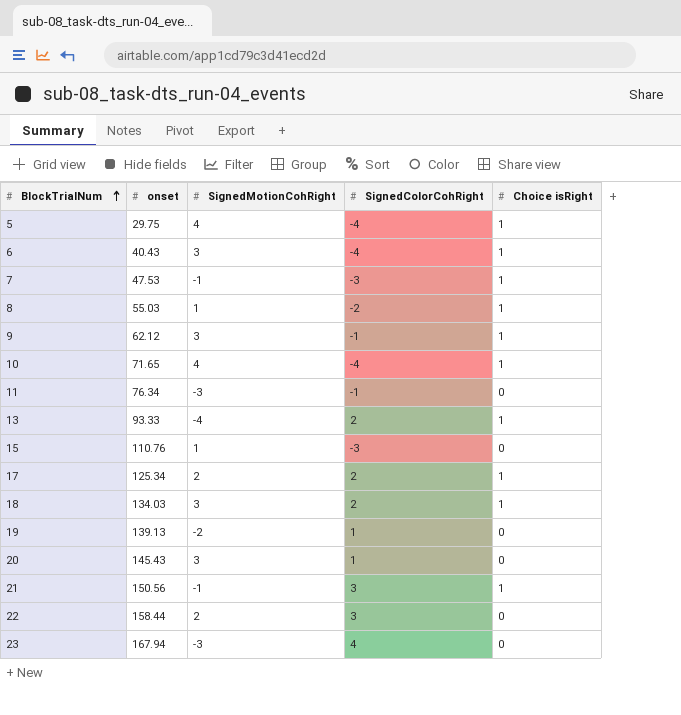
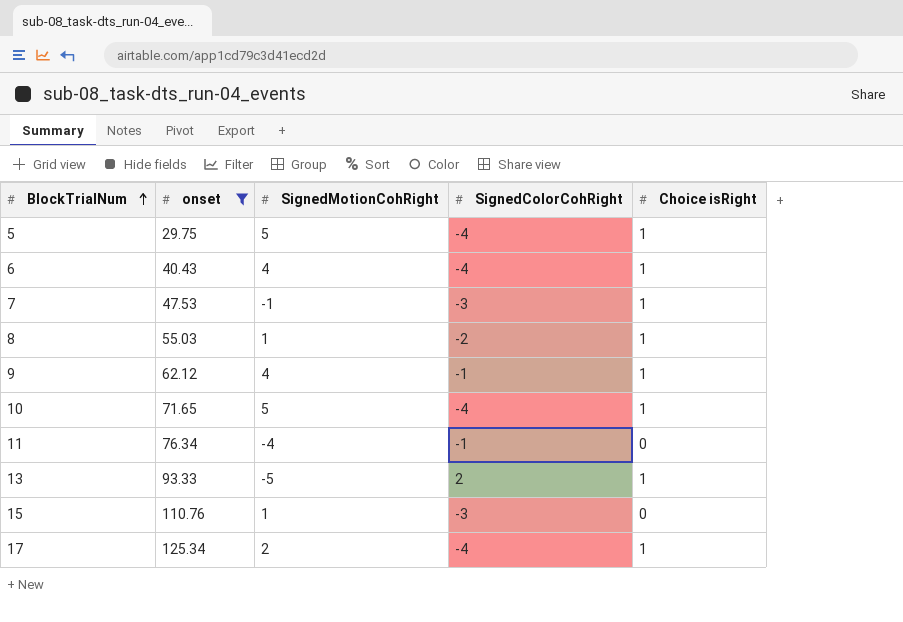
filter: none -> onset <= 125.34
5 | SignedMotionCohRight: 4 -> 5
6 | SignedMotionCohRight: 3 -> 4
9 | SignedMotionCohRight: 3 -> 4
10 | SignedMotionCohRight: 4 -> 5
11 | SignedMotionCohRight: -3 -> -4
13 | SignedMotionCohRight: -4 -> -5
17 | SignedColorCohRight: 2 -> -4

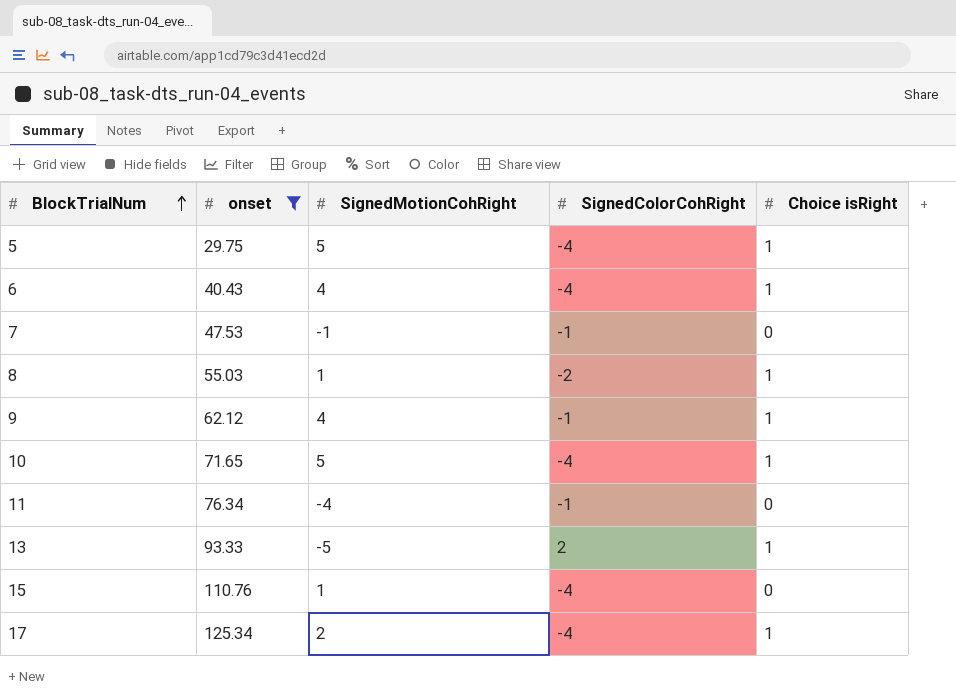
7 | SignedColorCohRight: -3 -> -1
7 | Choice isRight: 1 -> 0
15 | SignedColorCohRight: -3 -> -4

